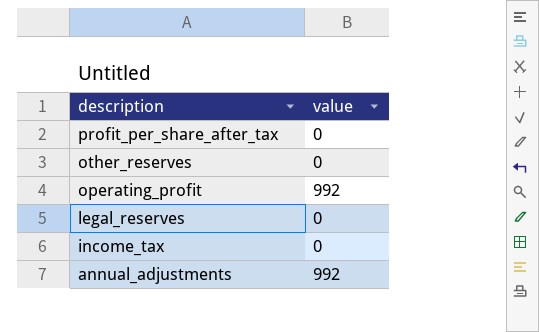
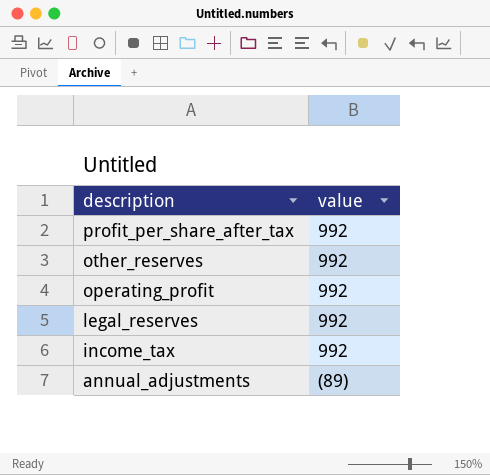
profit_per_share_after_tax | value: 0 -> 992
other_reserves | value: 0 -> 992
legal_reserves | value: 0 -> 992
income_tax | value: 0 -> 992
annual_adjustments | value: 992 -> (89)

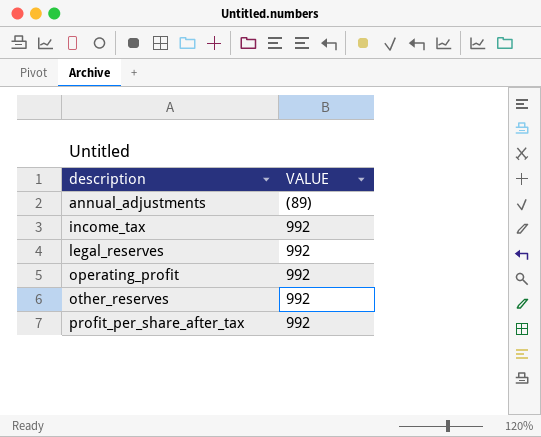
row order: description descending -> description ascending
column name: value -> VALUE

